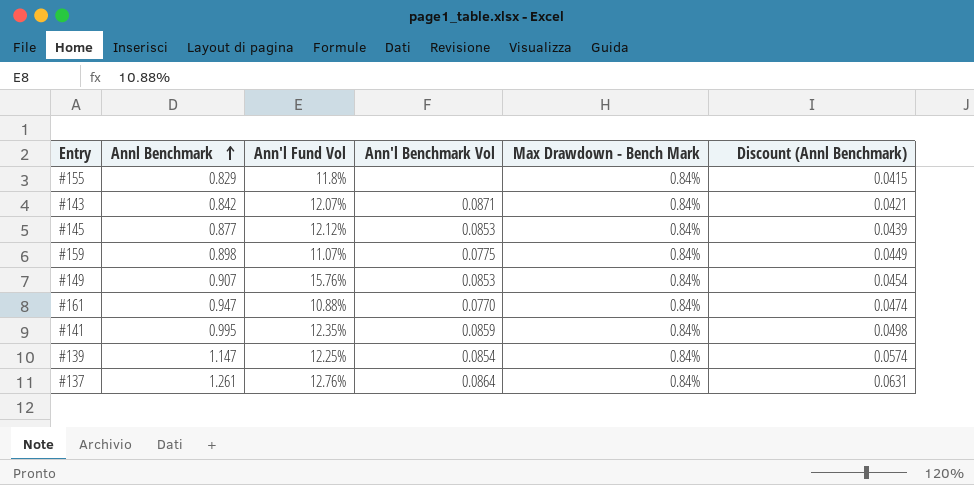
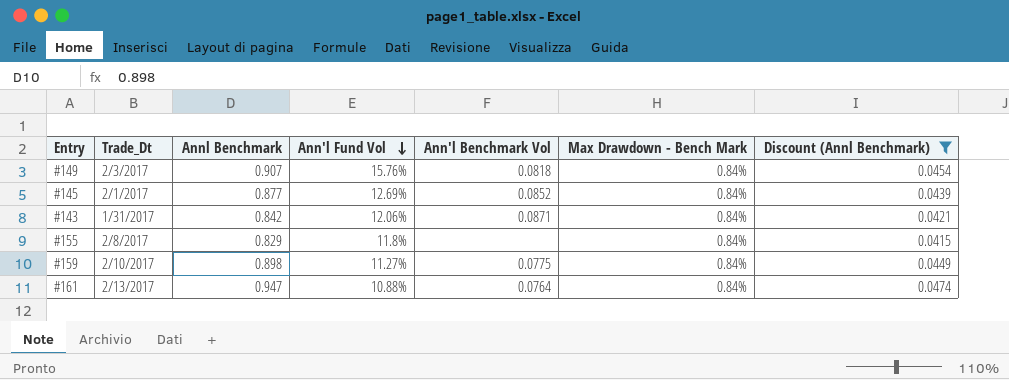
filter: none -> Discount (Annl Benchmark) <= 0.0474
row order: Annl Benchmark ascending -> Ann'l Fund Vol descending
column Trade_Dt | position: none -> 2
#149 | Ann'l Benchmark Vol: 0.0853 -> 0.0818
#145 | Ann'l Fund Vol: 12.12% -> 12.69%
#145 | Ann'l Benchmark Vol: 0.0853 -> 0.0852
#143 | Ann'l Fund Vol: 12.07% -> 12.06%
#159 | Ann'l Fund Vol: 11.07% -> 11.27%
#161 | Ann'l Benchmark Vol: 0.0770 -> 0.0764

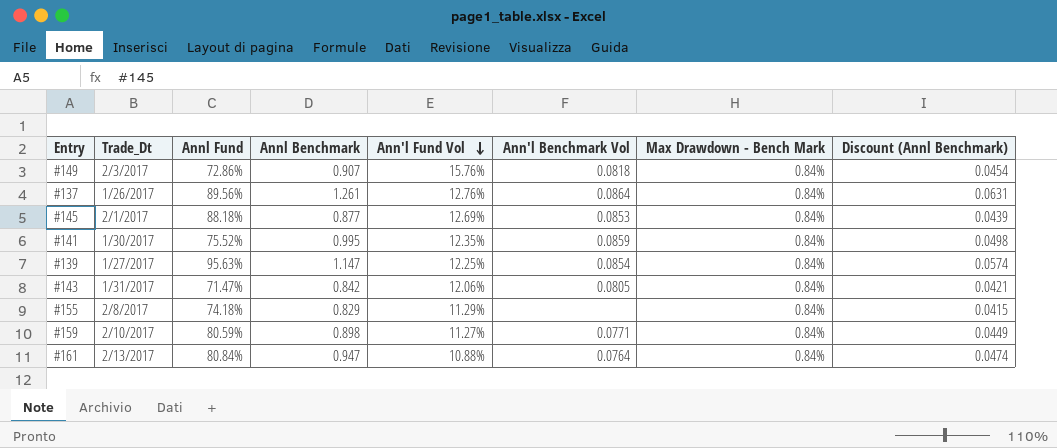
filter: Discount (Annl Benchmark) <= 0.0474 -> none
column Annl Fund | position: none -> 3
#145 | Ann'l Benchmark Vol: 0.0852 -> 0.0853
#143 | Ann'l Benchmark Vol: 0.0871 -> 0.0805
#155 | Ann'l Fund Vol: 11.8% -> 11.29%
#159 | Ann'l Benchmark Vol: 0.0775 -> 0.0771

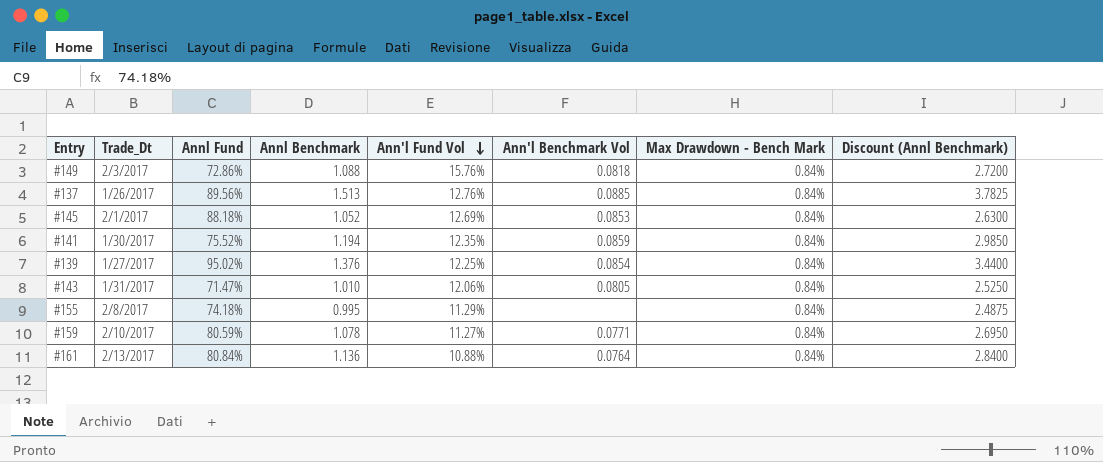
column Discount (Annl Benchmark) | formula: [Annl Benchmark] * 0.05 -> [Annl Benchmark] * 2.5
#149 | Annl Benchmark: 0.907 -> 1.088
#137 | Annl Benchmark: 1.261 -> 1.513
#137 | Ann'l Benchmark Vol: 0.0864 -> 0.0885
#145 | Annl Benchmark: 0.877 -> 1.052
#141 | Annl Benchmark: 0.995 -> 1.194
#139 | Annl Fund: 95.63% -> 95.02%
#139 | Annl Benchmark: 1.147 -> 1.376
#143 | Annl Benchmark: 0.842 -> 1.010
#155 | Annl Benchmark: 0.829 -> 0.995
#159 | Annl Benchmark: 0.898 -> 1.078
#161 | Annl Benchmark: 0.947 -> 1.136

